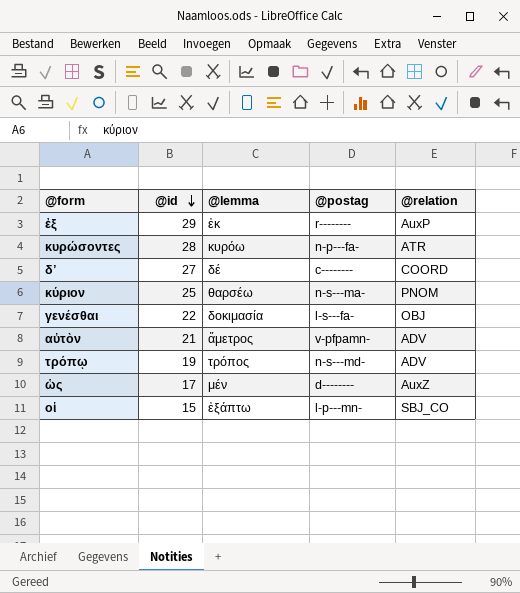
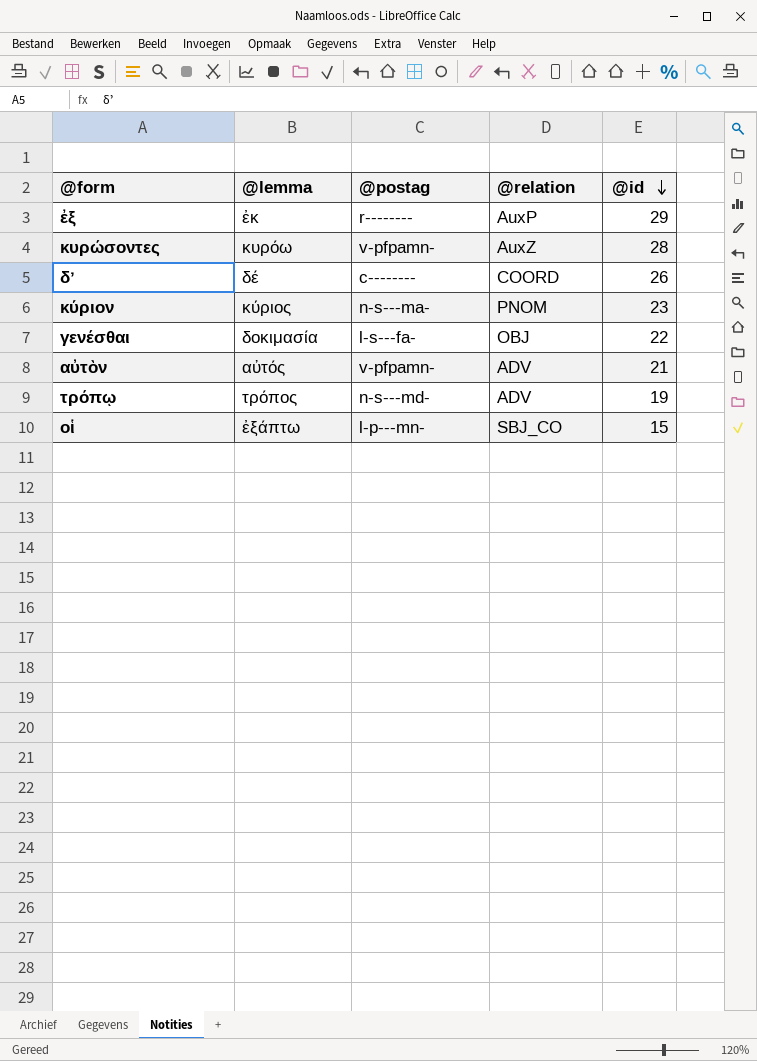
column @id | position: 2 -> 5
row ὡς: 17 | μέν | d-------- | AuxZ -> none
κυρώσοντες | @postag: n-p---fa- -> v-pfpamn-
κυρώσοντες | @relation: ATR -> AuxZ
δʼ | @id: 27 -> 26
κύριον | @lemma: θαρσέω -> κύριος
κύριον | @id: 25 -> 23
αὐτὸν | @lemma: ἄμετρος -> αὐτός

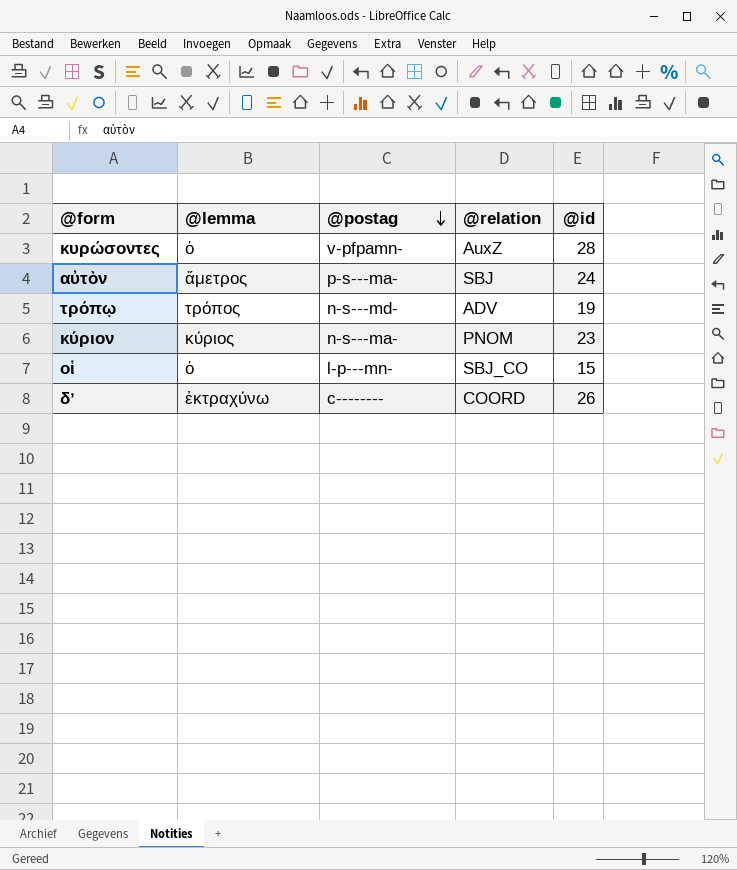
row order: @id descending -> @postag descending
row ἐξ: ἐκ | r-------- | AuxP | 29 -> none
row γενέσθαι: δοκιμασία | l-s---fa- | OBJ | 22 -> none
κυρώσοντες | @lemma: κυρόω -> ὁ
αὐτὸν | @lemma: αὐτός -> ἄμετρος
αὐτὸν | @postag: v-pfpamn- -> p-s---ma-
αὐτὸν | @relation: ADV -> SBJ
αὐτὸν | @id: 21 -> 24
οἱ | @lemma: ἐξάπτω -> ὁ
δʼ | @lemma: δέ -> ἐκτραχύνω

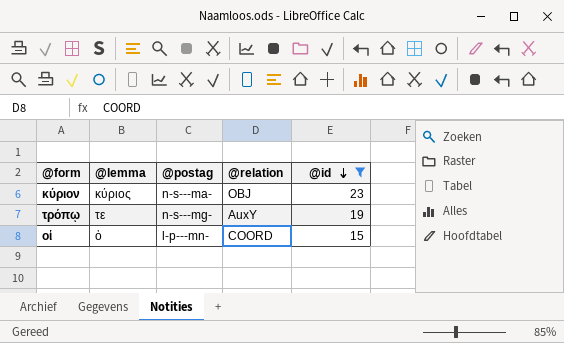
filter: none -> @id <= 23
row order: @postag descending -> @id descending
κύριον | @relation: PNOM -> OBJ
τρόπῳ | @lemma: τρόπος -> τε
τρόπῳ | @postag: n-s---md- -> n-s---mg-
τρόπῳ | @relation: ADV -> AuxY
οἱ | @relation: SBJ_CO -> COORD

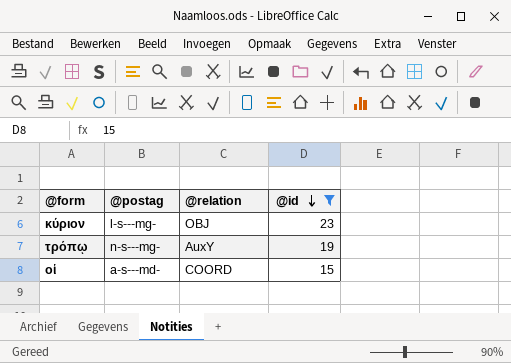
column @lemma | position: 2 -> none
κύριον | @postag: n-s---ma- -> l-s---mg-
οἱ | @postag: l-p---mn- -> a-s---md-

